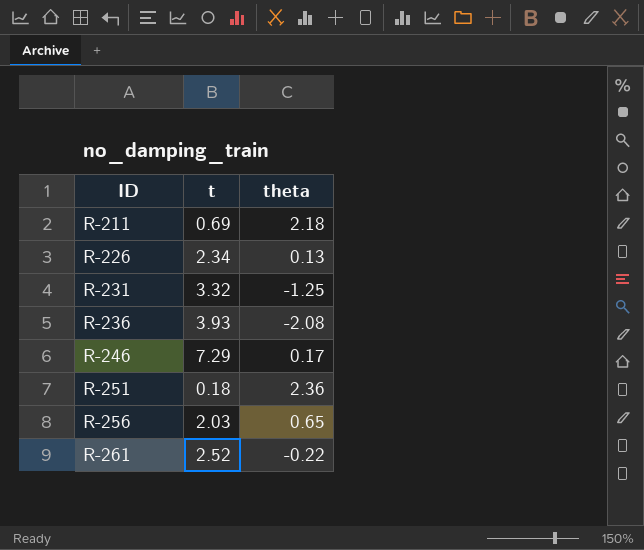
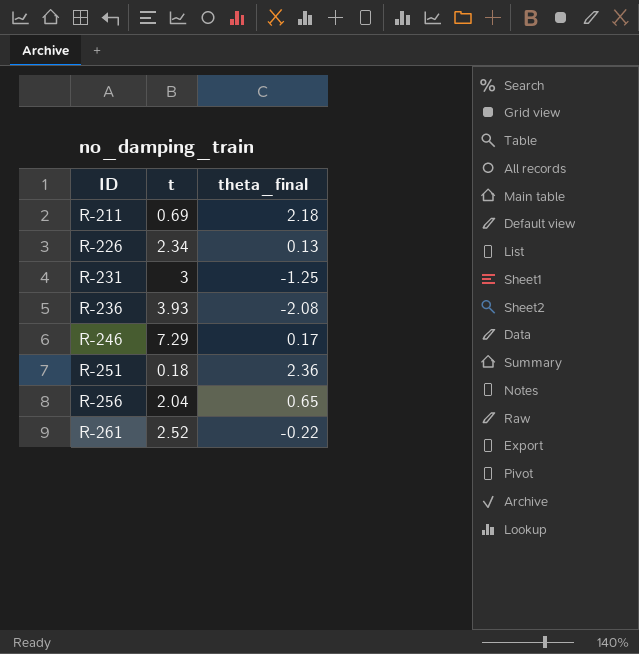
column name: theta -> theta_final
R-231 | t: 3.32 -> 3
R-256 | t: 2.03 -> 2.04

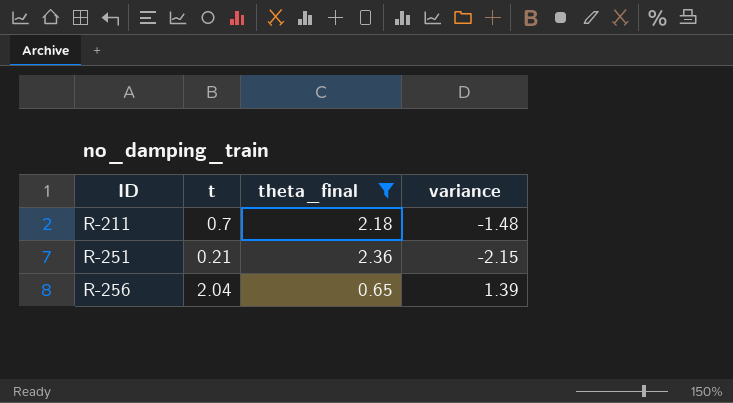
filter: none -> theta_final >= 0.65
column variance | formula: none -> [t] - [theta_final]
R-211 | t: 0.69 -> 0.7
R-251 | t: 0.18 -> 0.21

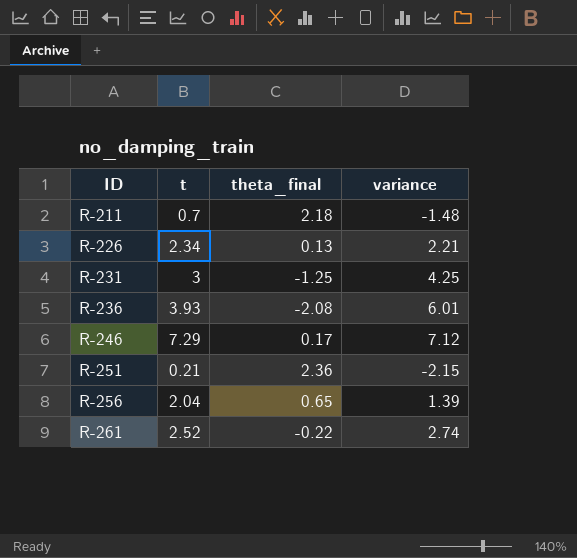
filter: theta_final >= 0.65 -> none

